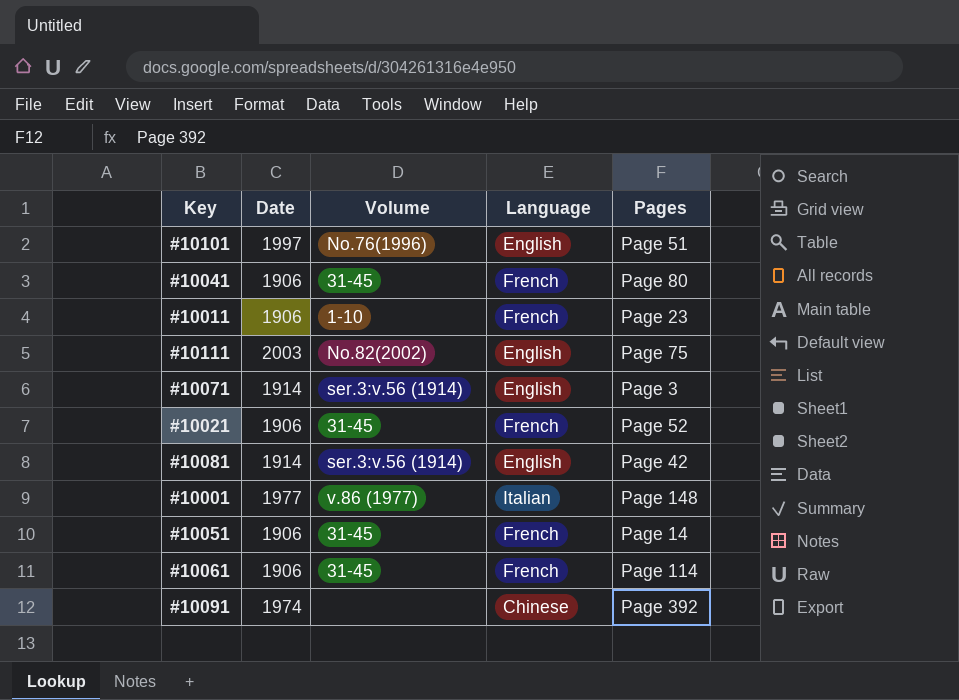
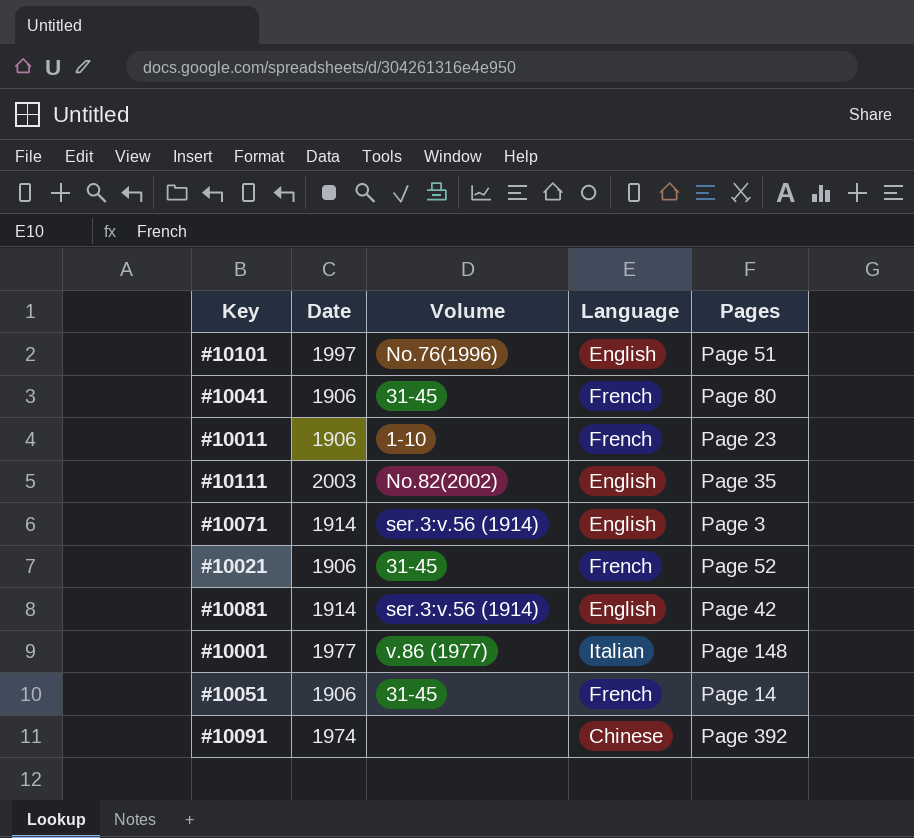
row #10061: 1906 | 31-45 | French | Page 114 -> none
#10111 | Pages: Page 75 -> Page 35

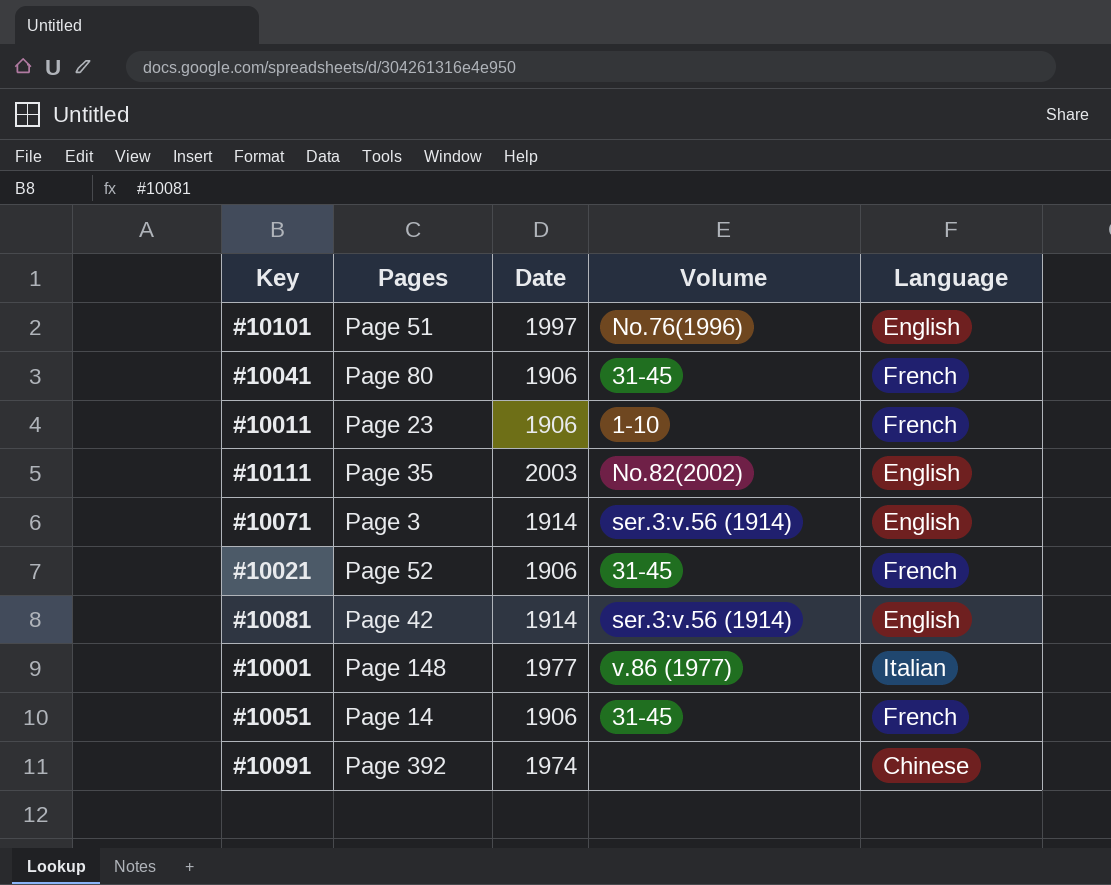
column Pages | position: 5 -> 2

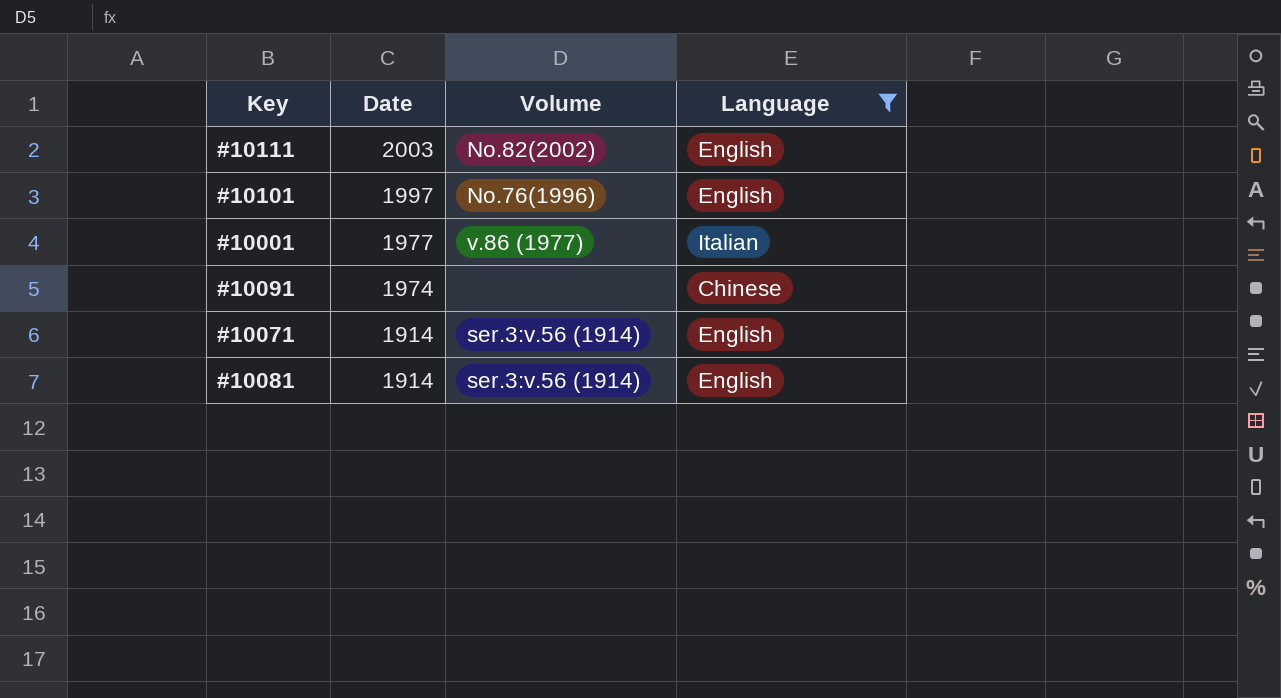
filter: none -> Language != French
row order: none -> Date descending
column Pages | position: 2 -> none

